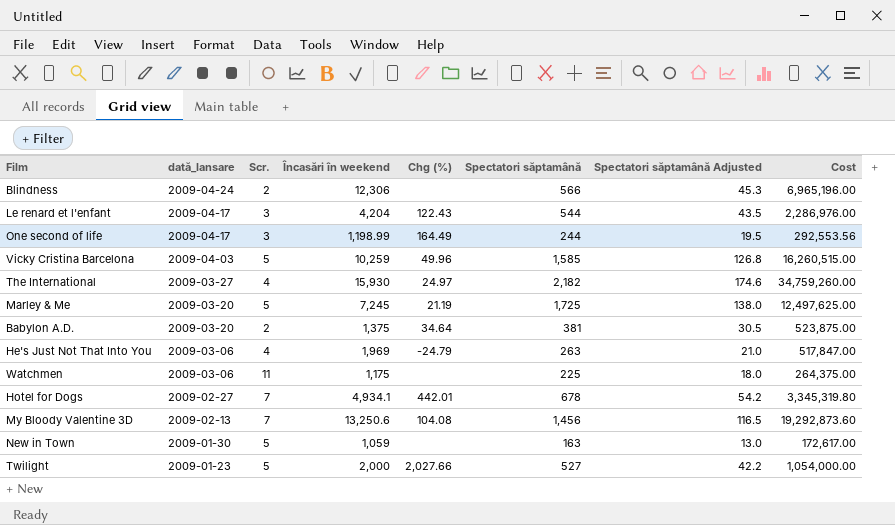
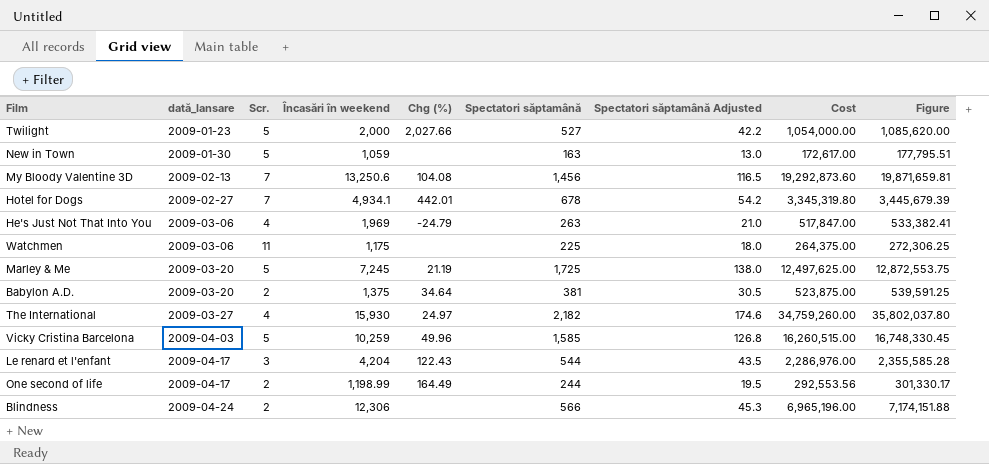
row order: dată_lansare descending -> dată_lansare ascending
column Figure | formula: none -> [Cost] * 1.03
One second of life | Scr.: 3 -> 2

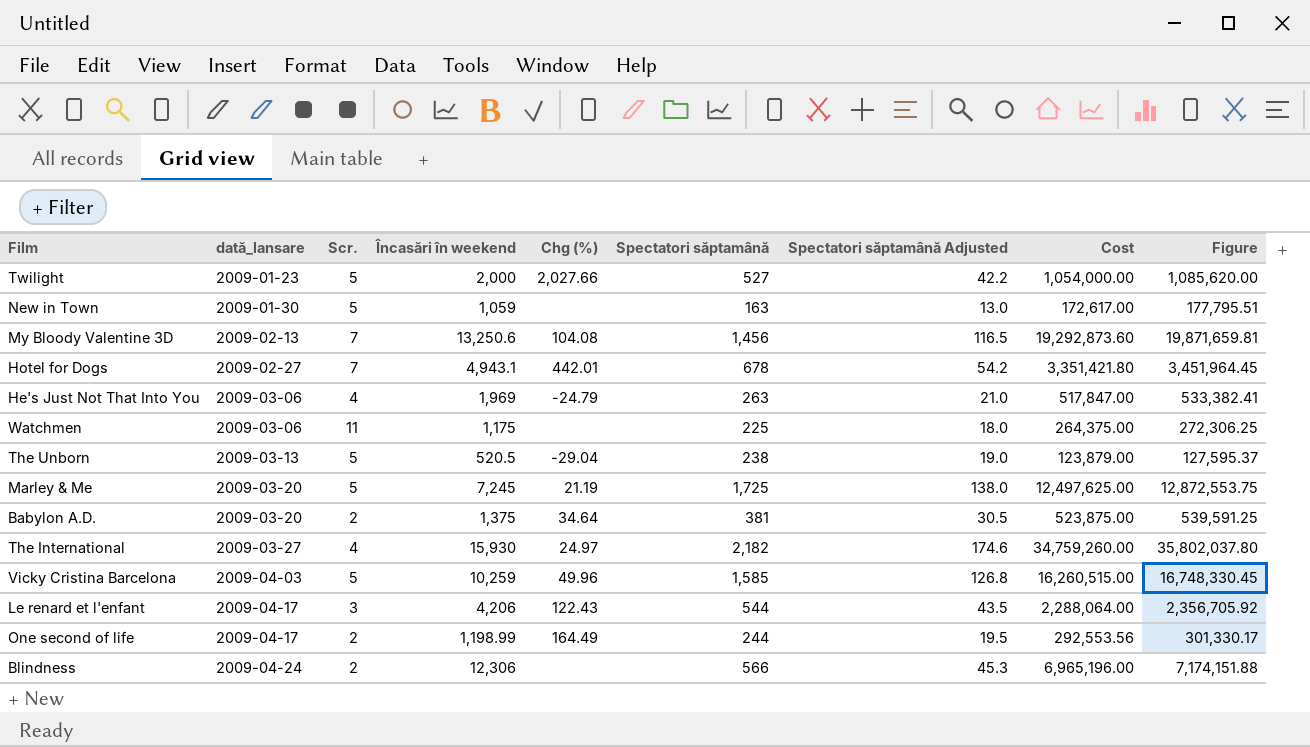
Hotel for Dogs | Încasări în weekend: 4,934.1 -> 4,943.1
Hotel for Dogs | Cost: 3,345,319.80 -> 3,351,421.80
Hotel for Dogs | Figure: 3,445,679.39 -> 3,451,964.45
row The Unborn: none -> 2009-03-13 | 5 | 520.5 | -29.04 | 238 | 19.0 | 123,879.00 | 127,595.37
Le renard et l'enfant | Încasări în weekend: 4,204 -> 4,206
Le renard et l'enfant | Cost: 2,286,976.00 -> 2,288,064.00
Le renard et l'enfant | Figure: 2,355,585.28 -> 2,356,705.92

